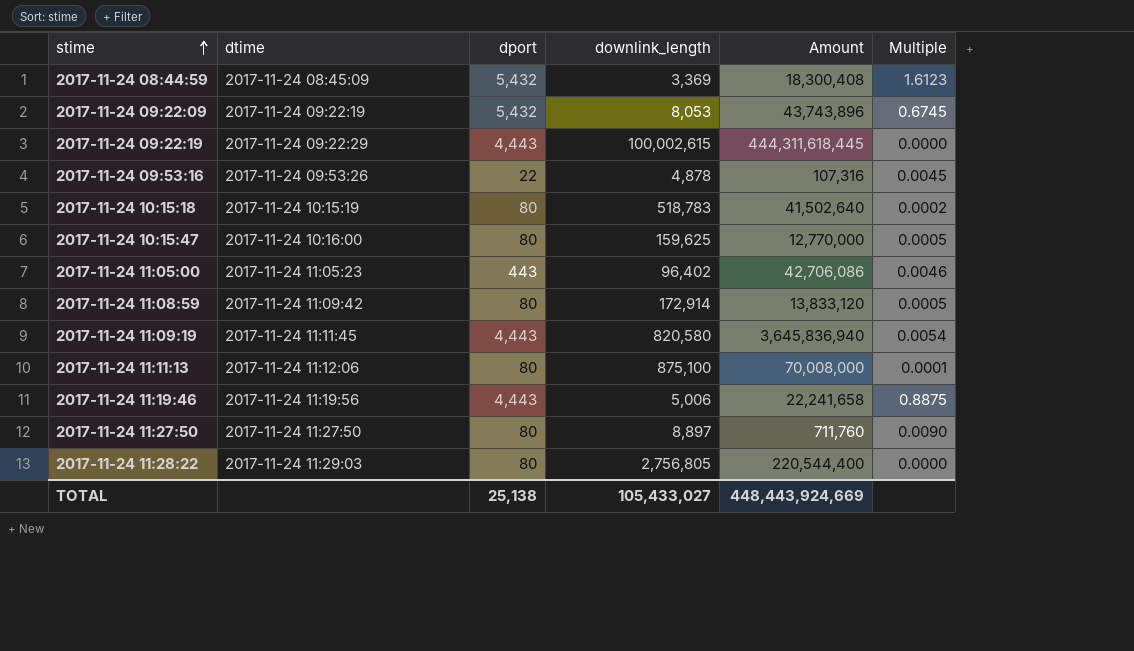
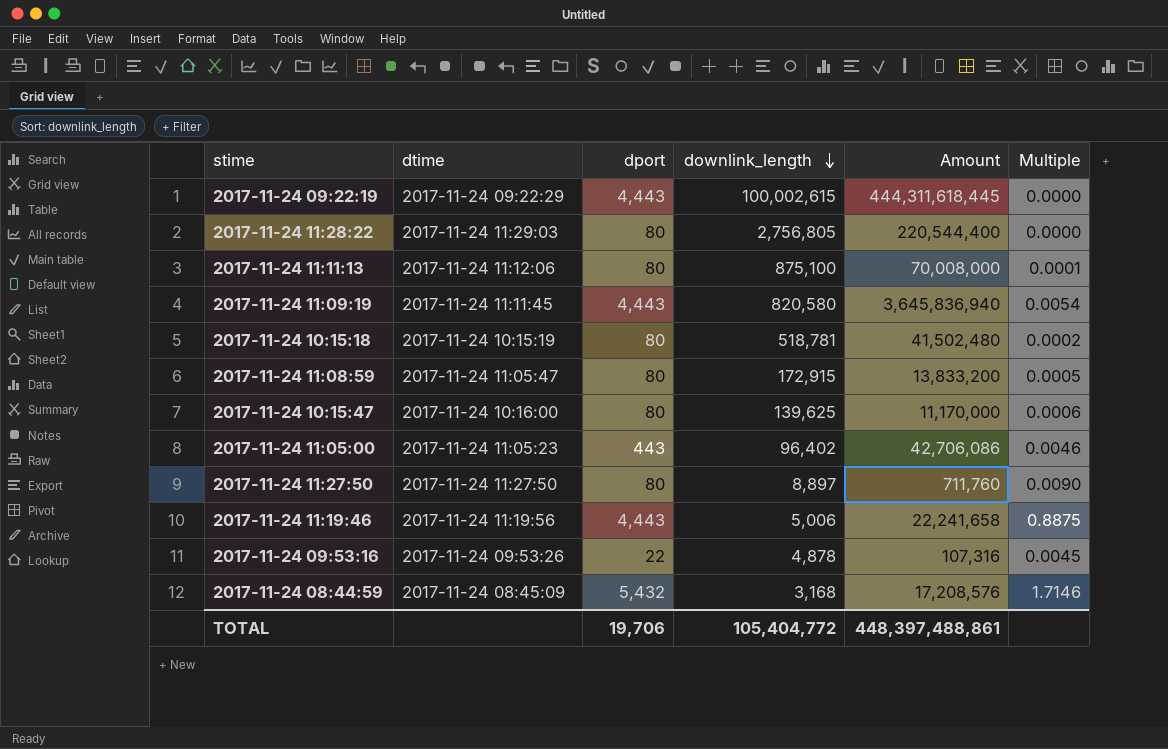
row order: stime ascending -> downlink_length descending
row 2017-11-24 09:22:09: 2017-11-24 09:22:19 | 5,432 | 8,053 | 43,743,896 | 0.6745 -> none
2017-11-24 10:15:18 | downlink_length: 518,783 -> 518,781
2017-11-24 10:15:18 | Amount: 41,502,640 -> 41,502,480
2017-11-24 11:08:59 | dtime: 2017-11-24 11:09:42 -> 2017-11-24 11:05:47
2017-11-24 11:08:59 | downlink_length: 172,914 -> 172,915
2017-11-24 11:08:59 | Amount: 13,833,120 -> 13,833,200
2017-11-24 10:15:47 | downlink_length: 159,625 -> 139,625
2017-11-24 10:15:47 | Amount: 12,770,000 -> 11,170,000
2017-11-24 10:15:47 | Multiple: 0.0005 -> 0.0006
2017-11-24 08:44:59 | downlink_length: 3,369 -> 3,168
2017-11-24 08:44:59 | Amount: 18,300,408 -> 17,208,576
2017-11-24 08:44:59 | Multiple: 1.6123 -> 1.7146
TOTAL | dport: 25,138 -> 19,706
TOTAL | downlink_length: 105,433,027 -> 105,404,772
TOTAL | Amount: 448,443,924,669 -> 448,397,488,861

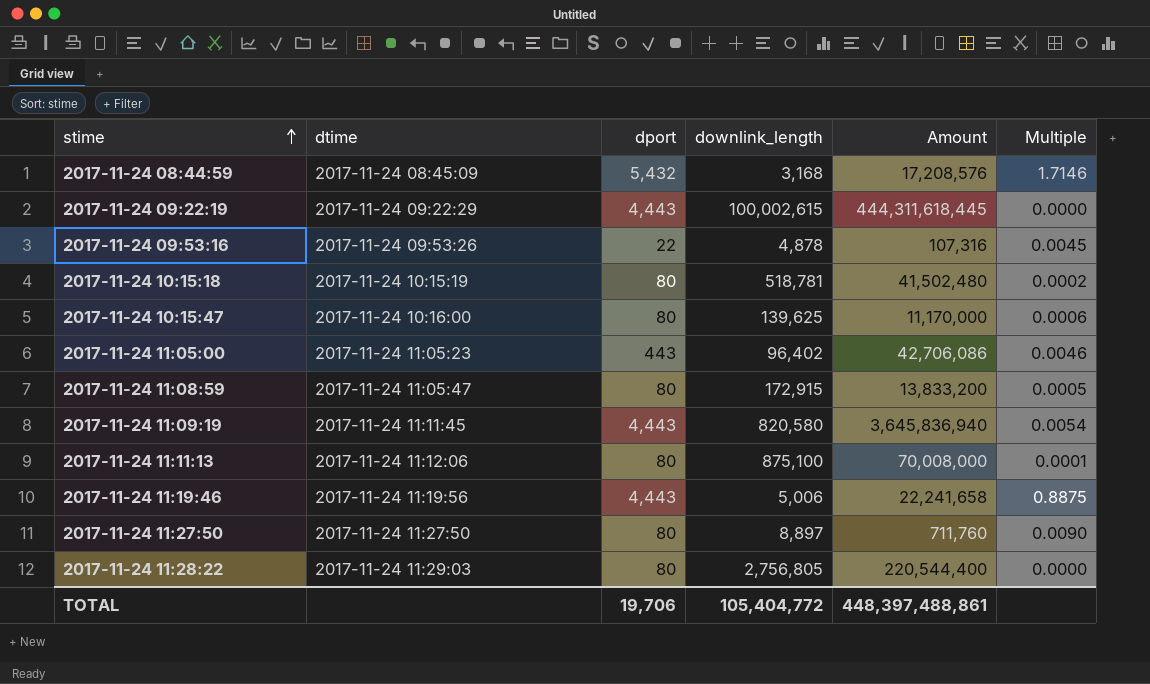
row order: downlink_length descending -> stime ascending

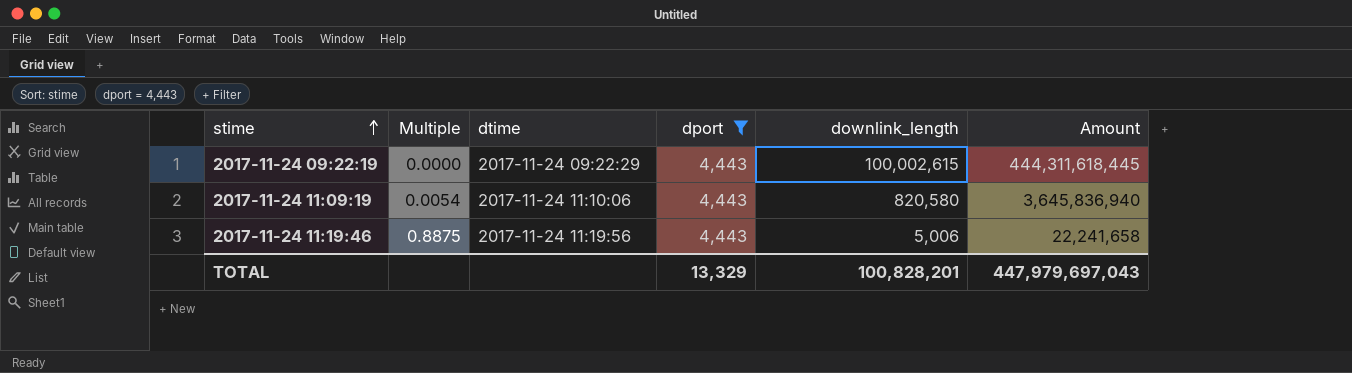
filter: none -> dport = 4,443
column Multiple | position: 6 -> 2
2017-11-24 11:09:19 | dtime: 2017-11-24 11:11:45 -> 2017-11-24 11:10:06
TOTAL | dport: 19,706 -> 13,329
TOTAL | downlink_length: 105,404,772 -> 100,828,201
TOTAL | Amount: 448,397,488,861 -> 447,979,697,043

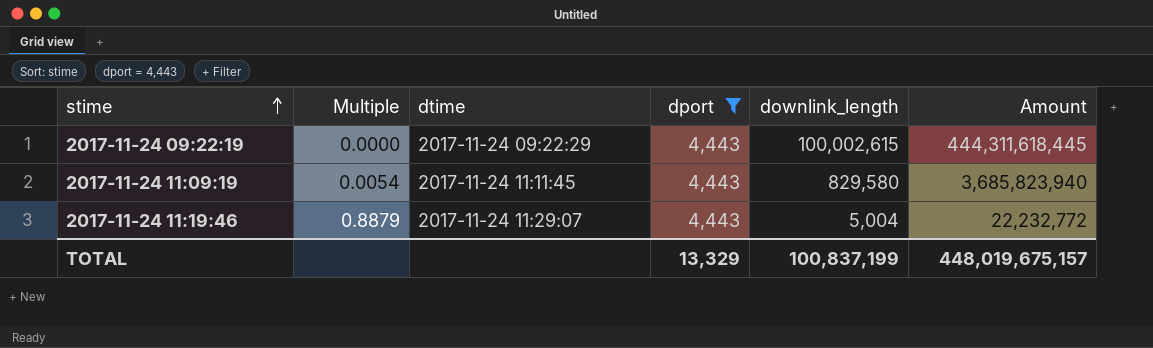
2017-11-24 11:09:19 | dtime: 2017-11-24 11:10:06 -> 2017-11-24 11:11:45
2017-11-24 11:09:19 | downlink_length: 820,580 -> 829,580
2017-11-24 11:09:19 | Amount: 3,645,836,940 -> 3,685,823,940
2017-11-24 11:19:46 | Multiple: 0.8875 -> 0.8879
2017-11-24 11:19:46 | dtime: 2017-11-24 11:19:56 -> 2017-11-24 11:29:07
2017-11-24 11:19:46 | downlink_length: 5,006 -> 5,004
2017-11-24 11:19:46 | Amount: 22,241,658 -> 22,232,772
TOTAL | downlink_length: 100,828,201 -> 100,837,199
TOTAL | Amount: 447,979,697,043 -> 448,019,675,157

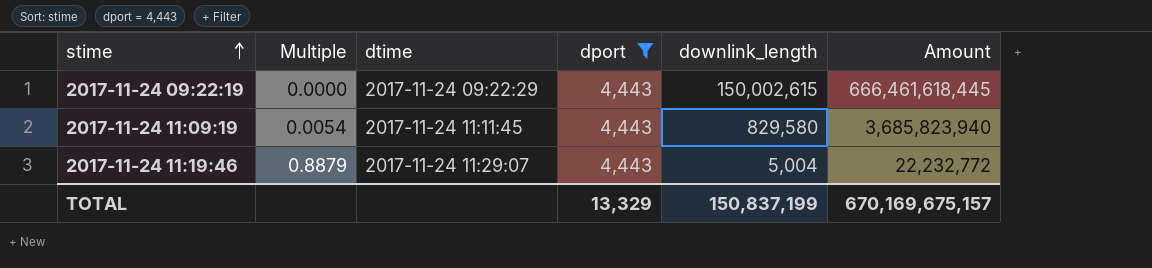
2017-11-24 09:22:19 | downlink_length: 100,002,615 -> 150,002,615
2017-11-24 09:22:19 | Amount: 444,311,618,445 -> 666,461,618,445
TOTAL | downlink_length: 100,837,199 -> 150,837,199
TOTAL | Amount: 448,019,675,157 -> 670,169,675,157

